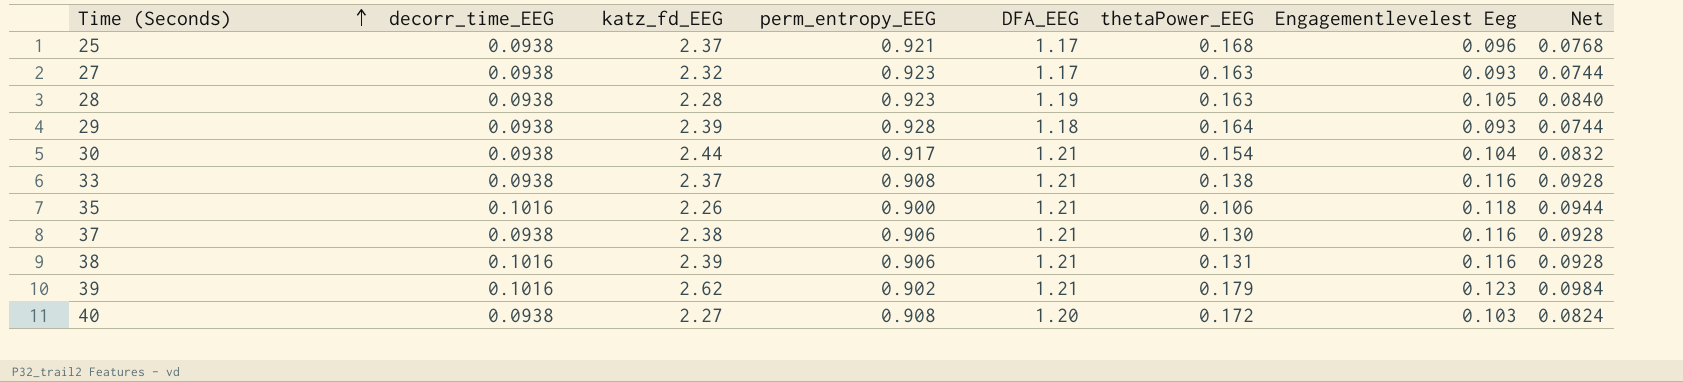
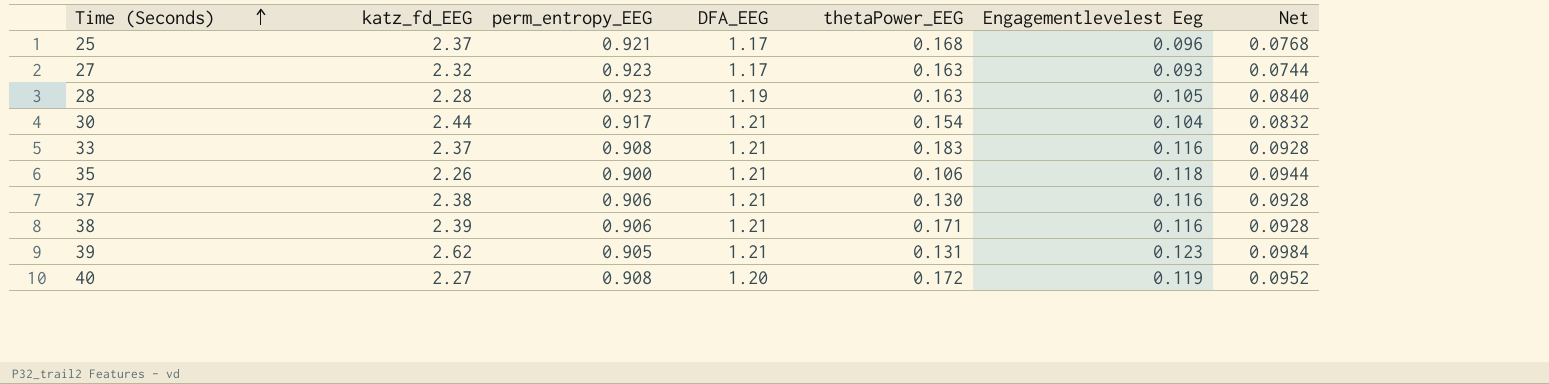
column decorr_time_EEG | position: 2 -> none
row 29: 0.0938 | 2.39 | 0.928 | 1.18 | 0.164 | 0.093 | 0.0744 -> none
33 | thetaPower_EEG: 0.138 -> 0.183
38 | thetaPower_EEG: 0.131 -> 0.171
39 | perm_entropy_EEG: 0.902 -> 0.905
39 | thetaPower_EEG: 0.179 -> 0.131
40 | Engagementlevelest Eeg: 0.103 -> 0.119
40 | Net: 0.0824 -> 0.0952

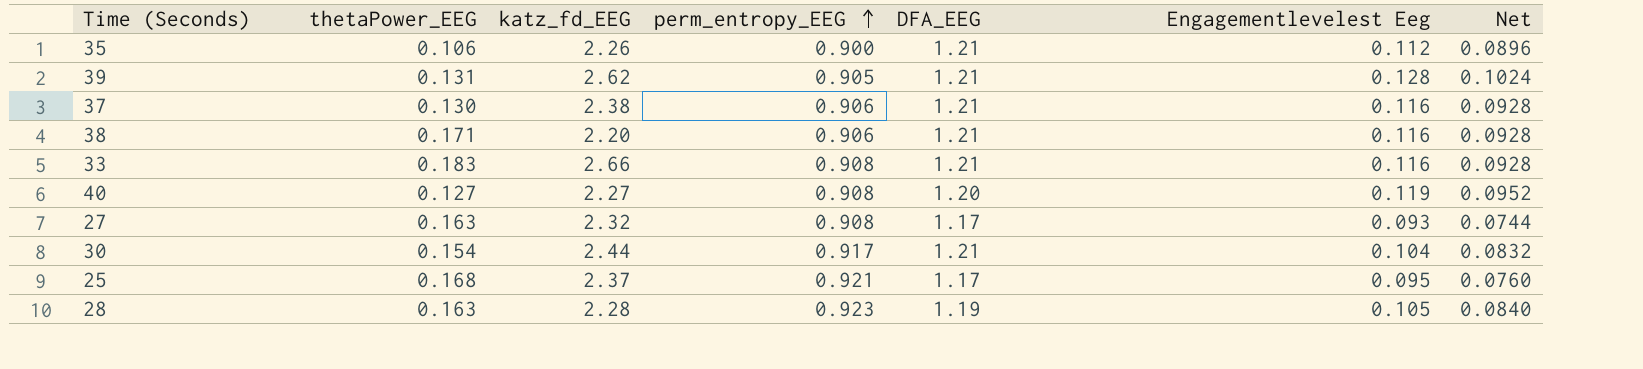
row order: Time (Seconds) ascending -> perm_entropy_EEG ascending
column thetaPower_EEG | position: 5 -> 2
35 | Engagementlevelest Eeg: 0.118 -> 0.112
35 | Net: 0.0944 -> 0.0896
39 | Engagementlevelest Eeg: 0.123 -> 0.128
39 | Net: 0.0984 -> 0.1024
38 | katz_fd_EEG: 2.39 -> 2.20
33 | katz_fd_EEG: 2.37 -> 2.66
40 | thetaPower_EEG: 0.172 -> 0.127
27 | perm_entropy_EEG: 0.923 -> 0.908
25 | Engagementlevelest Eeg: 0.096 -> 0.095
25 | Net: 0.0768 -> 0.0760

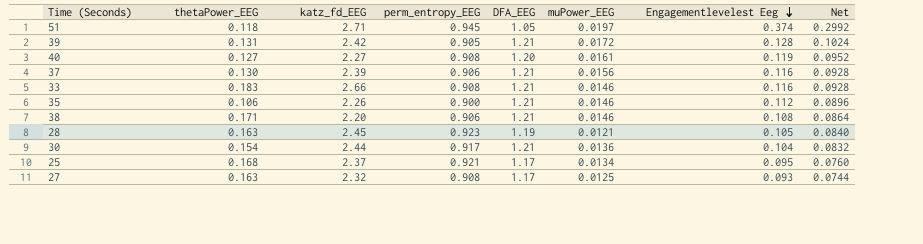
row order: perm_entropy_EEG ascending -> Engagementlevelest Eeg descending
column muPower_EEG | position: none -> 6
row 51: none -> 0.118 | 2.71 | 0.945 | 1.05 | 0.0197 | 0.374 | 0.2992
39 | katz_fd_EEG: 2.62 -> 2.42
37 | katz_fd_EEG: 2.38 -> 2.39
38 | Engagementlevelest Eeg: 0.116 -> 0.108
38 | Net: 0.0928 -> 0.0864
28 | katz_fd_EEG: 2.28 -> 2.45

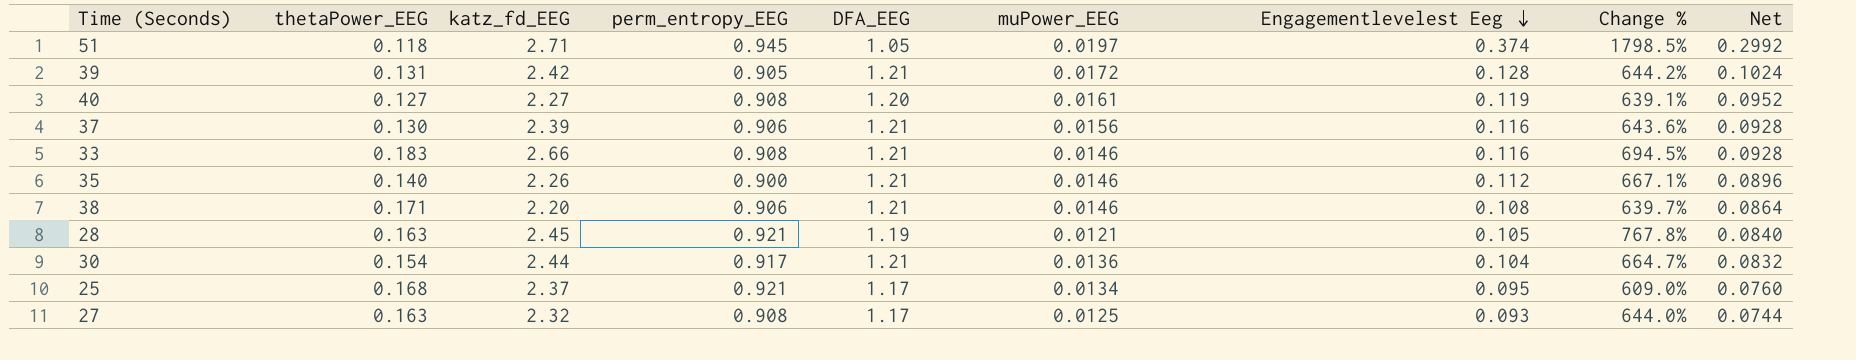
column Change % | formula: none -> ([Engagementlevelest Eeg] - [muPower_EEG]) / [muPower_EEG]
35 | thetaPower_EEG: 0.106 -> 0.140
28 | perm_entropy_EEG: 0.923 -> 0.921

